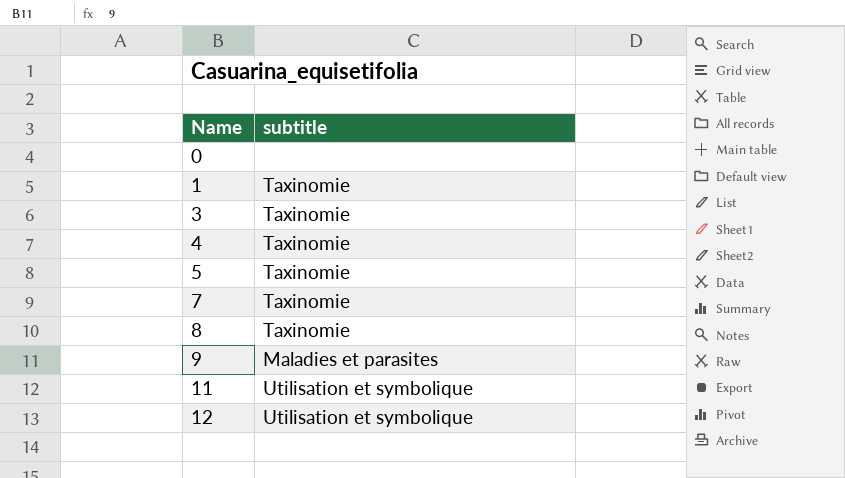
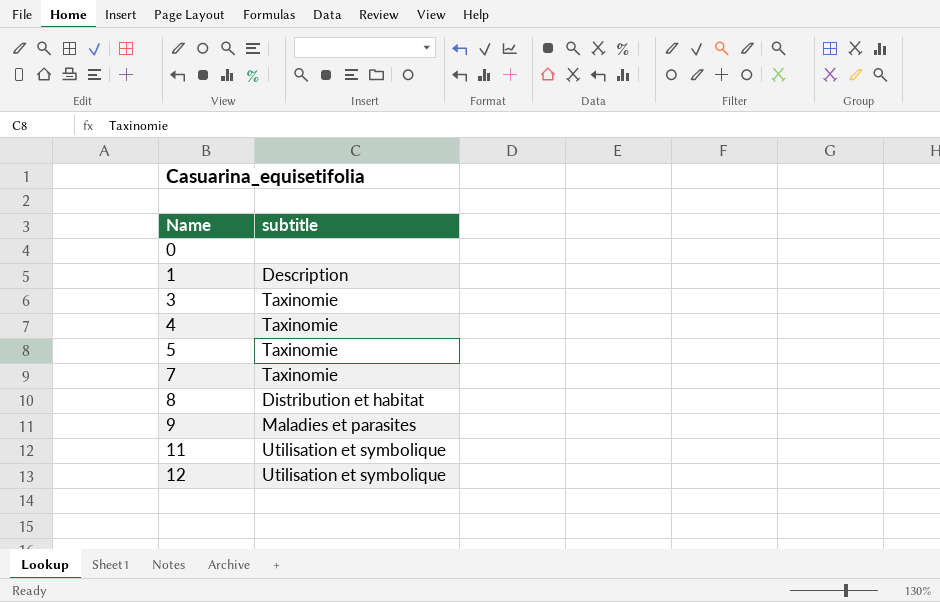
1 | subtitle: Taxinomie -> Description
8 | subtitle: Taxinomie -> Distribution et habitat

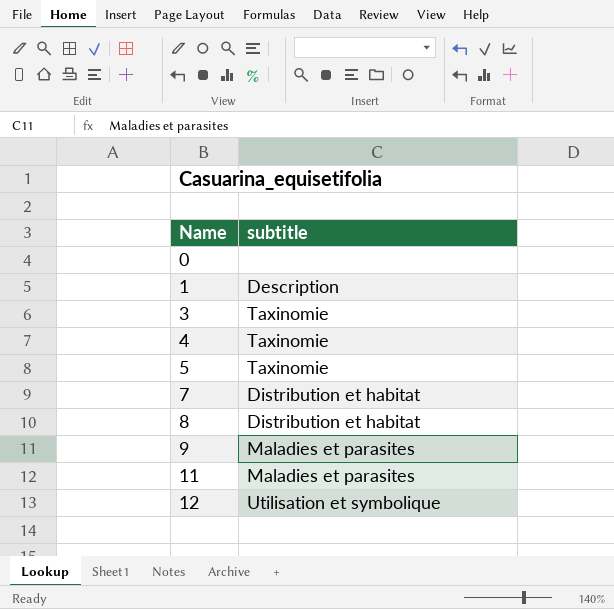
7 | subtitle: Taxinomie -> Distribution et habitat
11 | subtitle: Utilisation et symbolique -> Maladies et parasites

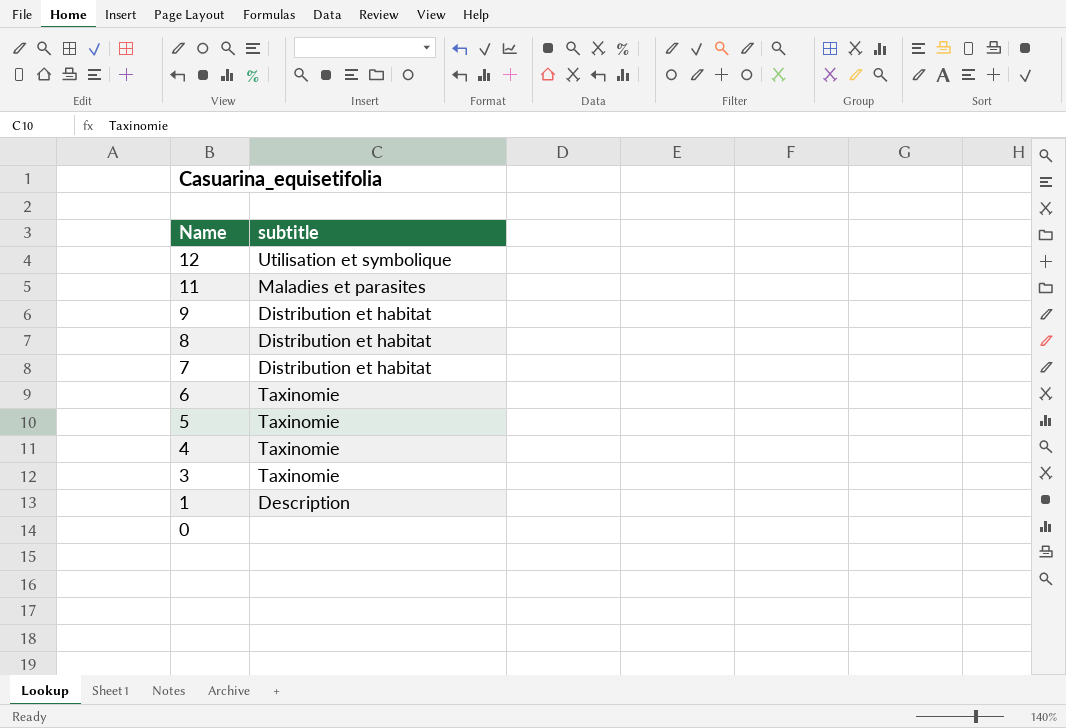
row order: Name ascending -> Name descending
9 | subtitle: Maladies et parasites -> Distribution et habitat
row 6: none -> Taxinomie

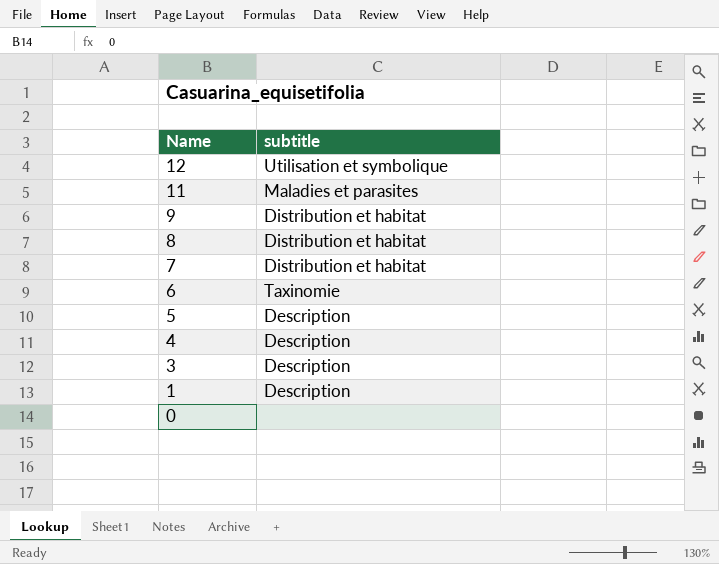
5 | subtitle: Taxinomie -> Description
4 | subtitle: Taxinomie -> Description
3 | subtitle: Taxinomie -> Description

